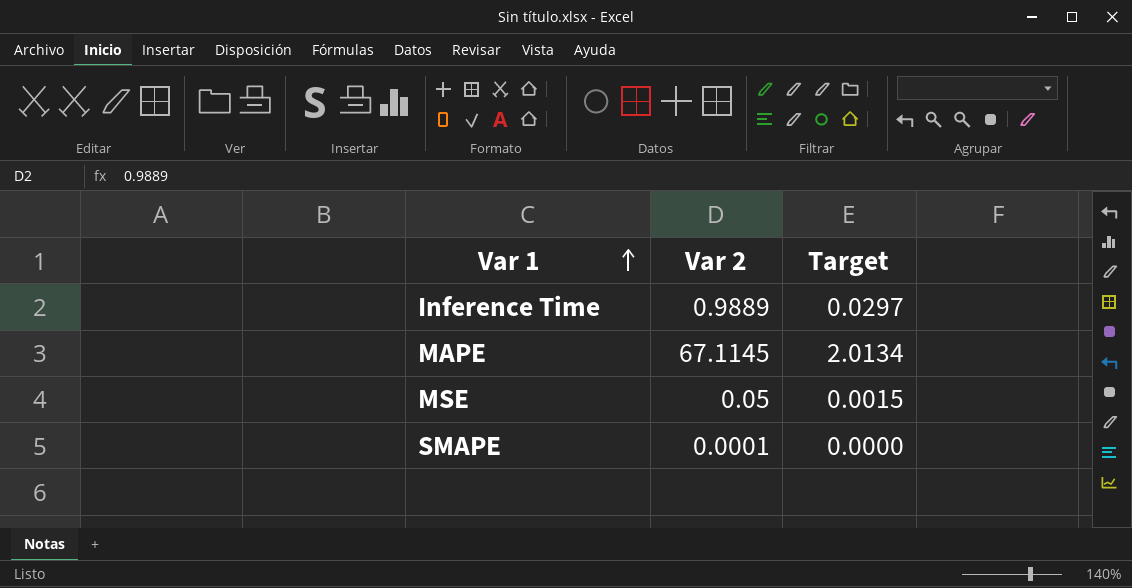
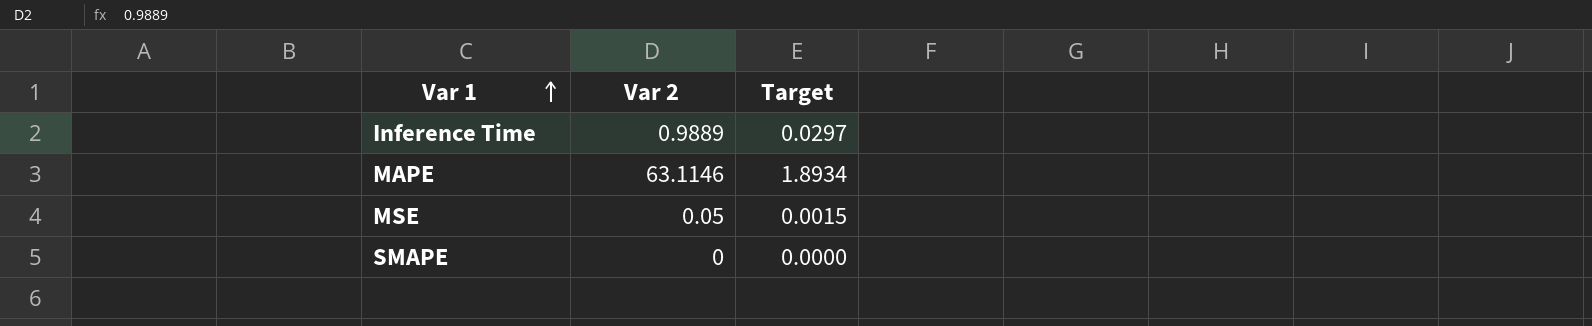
MAPE | Var 2: 67.1145 -> 63.1146
MAPE | Target: 2.0134 -> 1.8934
SMAPE | Var 2: 0.0001 -> 0

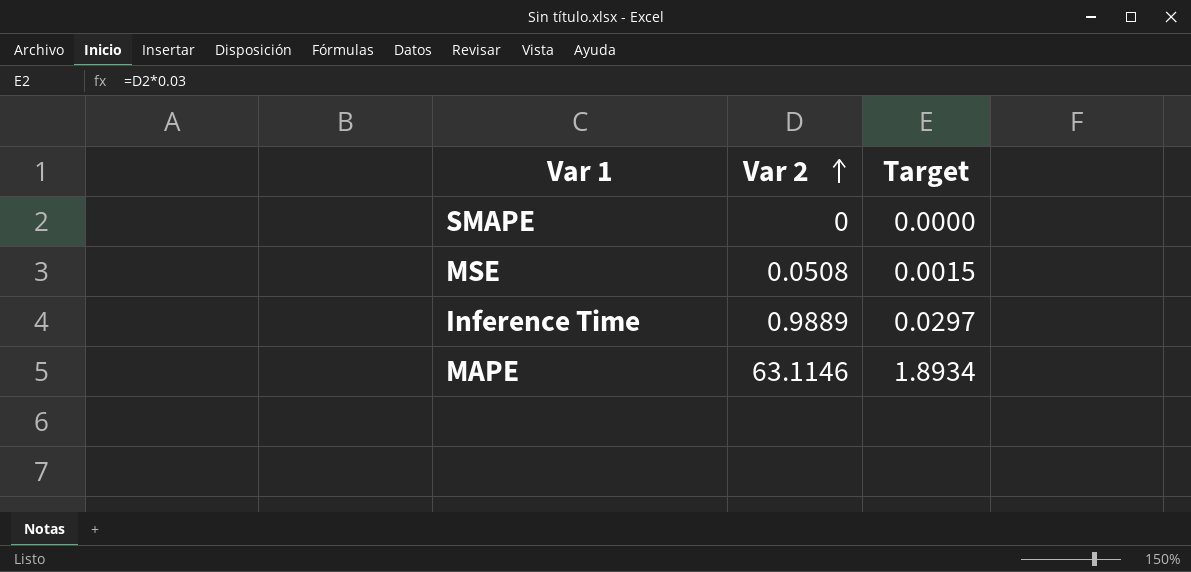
row order: Var 1 ascending -> Var 2 ascending
MSE | Var 2: 0.05 -> 0.0508

